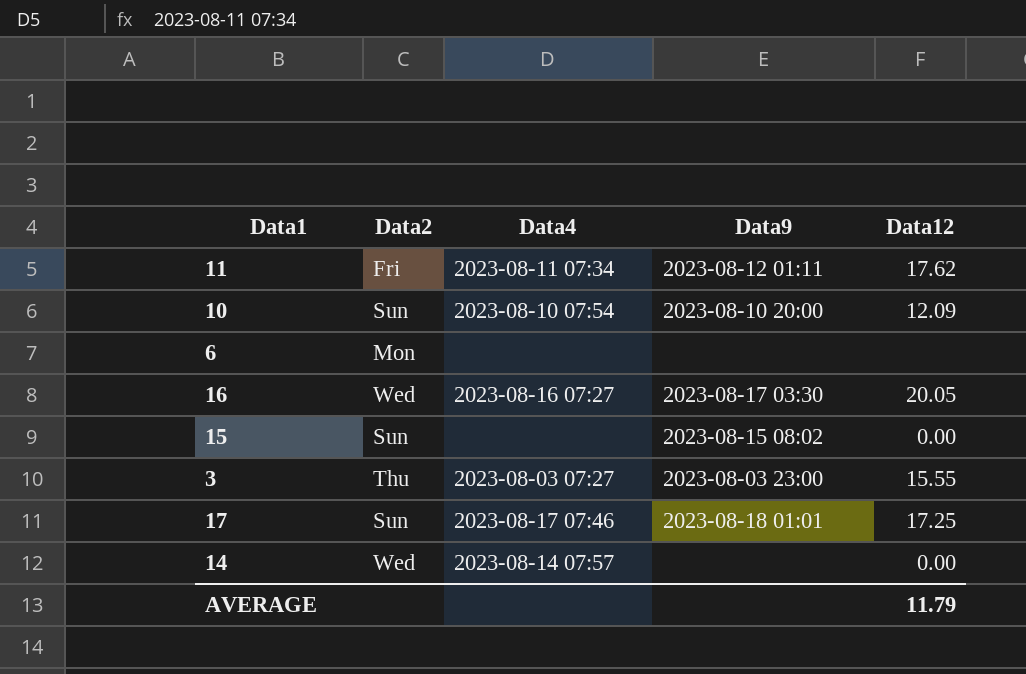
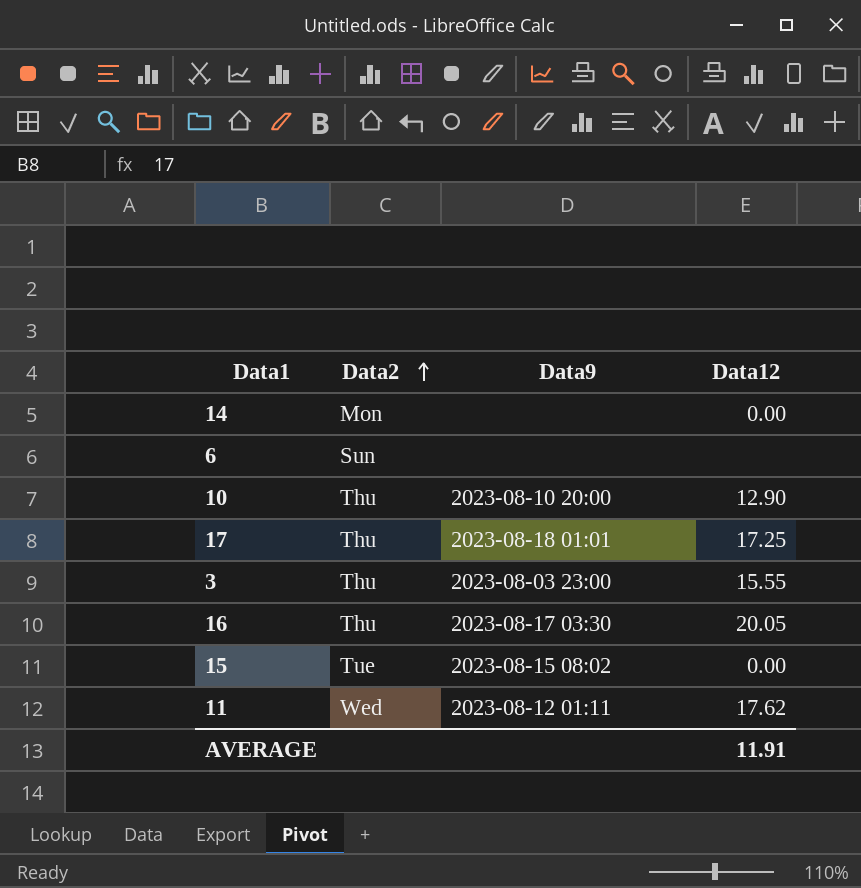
row order: none -> Data2 ascending
column Data4 | position: 3 -> none
14 | Data2: Wed -> Mon
6 | Data2: Mon -> Sun
10 | Data2: Sun -> Thu
10 | Data12: 12.09 -> 12.90
17 | Data2: Sun -> Thu
16 | Data2: Wed -> Thu
15 | Data2: Sun -> Tue
11 | Data2: Fri -> Wed
AVERAGE | Data12: 11.79 -> 11.91

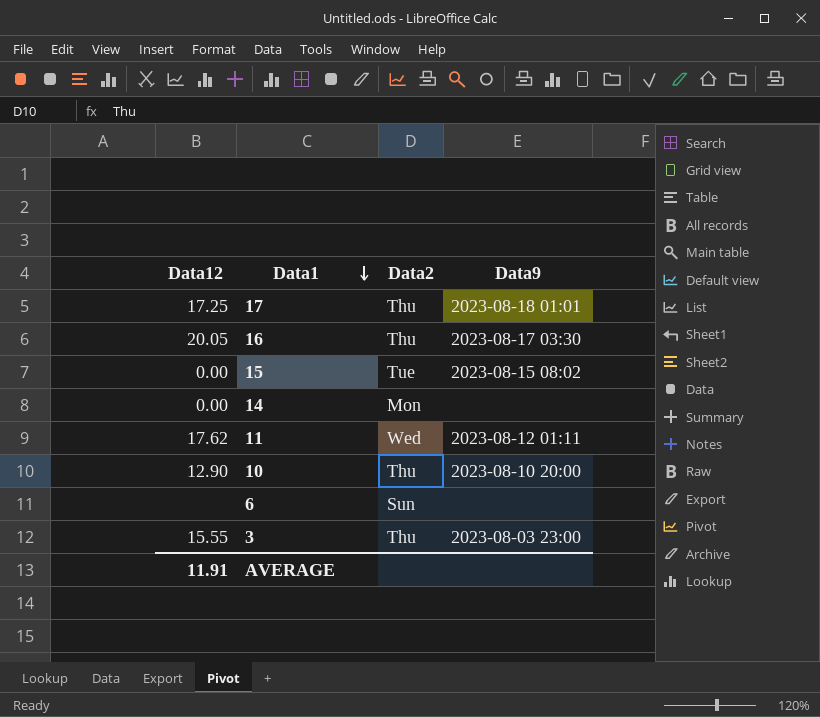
row order: Data2 ascending -> Data1 descending
column Data12 | position: 4 -> 1

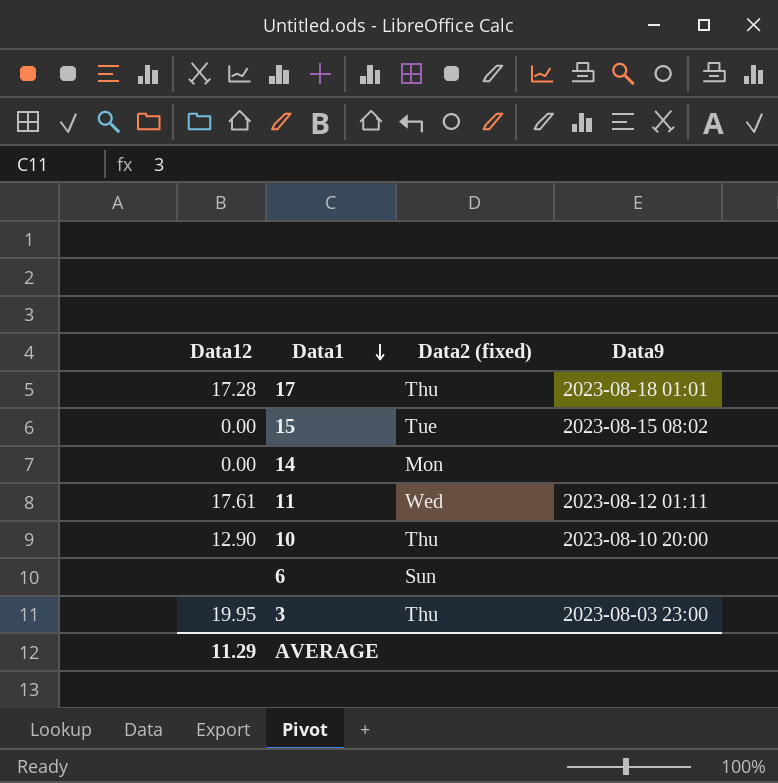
column name: Data2 -> Data2 (fixed)
row 16: 20.05 | Thu | 2023-08-17 03:30 -> none
17 | Data12: 17.25 -> 17.28
11 | Data12: 17.62 -> 17.61
3 | Data12: 15.55 -> 19.95
AVERAGE | Data12: 11.91 -> 11.29

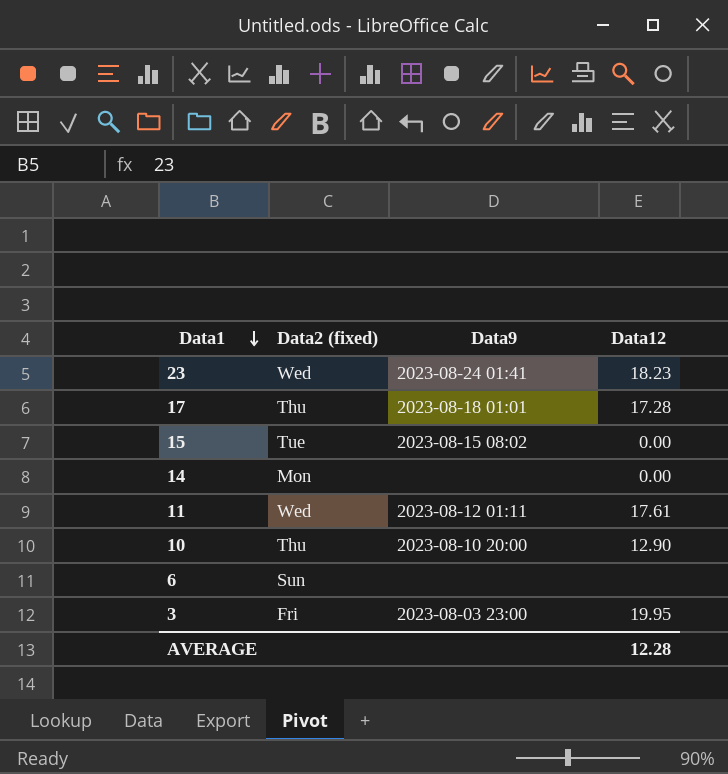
column Data12 | position: 1 -> 4
row 23: none -> Wed | 2023-08-24 01:41 | 18.23
3 | Data2 (fixed): Thu -> Fri
AVERAGE | Data12: 11.29 -> 12.28

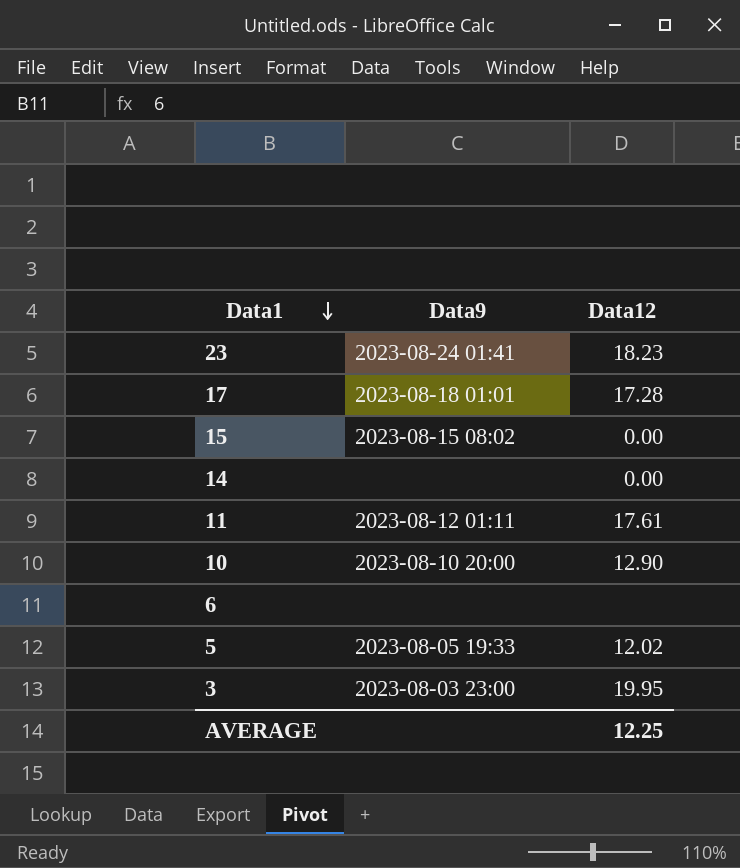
column Data2 (fixed) | position: 2 -> none
row 5: none -> 2023-08-05 19:33 | 12.02
AVERAGE | Data12: 12.28 -> 12.25

